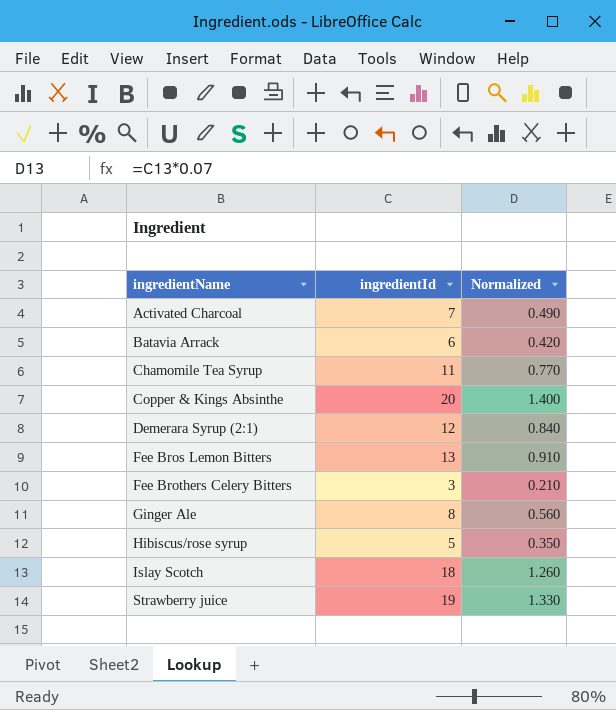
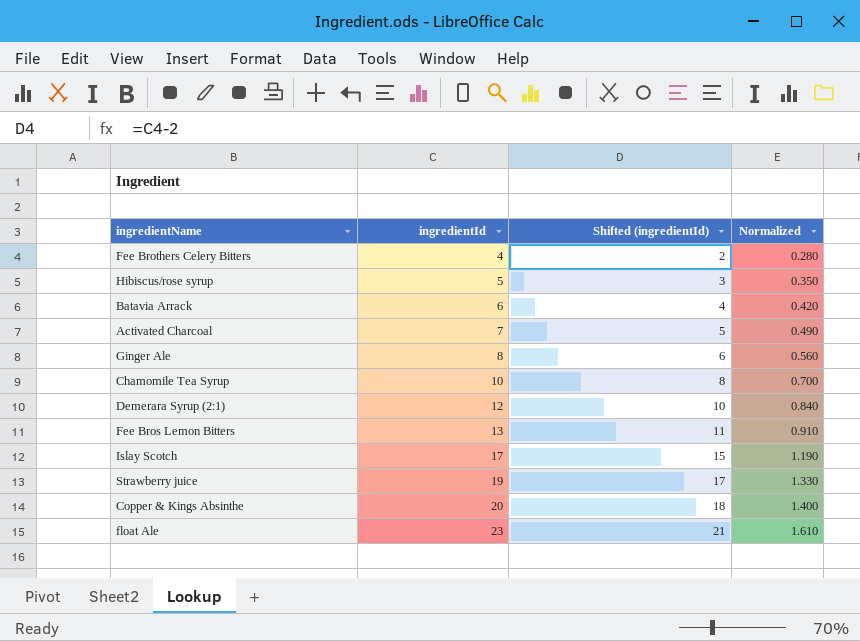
row order: ingredientName ascending -> ingredientId ascending
column Shifted (ingredientId) | formula: none -> [ingredientId] - 2
Fee Brothers Celery Bitters | ingredientId: 3 -> 4
Fee Brothers Celery Bitters | Normalized: 0.210 -> 0.280
Chamomile Tea Syrup | ingredientId: 11 -> 10
Chamomile Tea Syrup | Normalized: 0.770 -> 0.700
Islay Scotch | ingredientId: 18 -> 17
Islay Scotch | Normalized: 1.260 -> 1.190
row float Ale: none -> 23 | 21 | 1.610

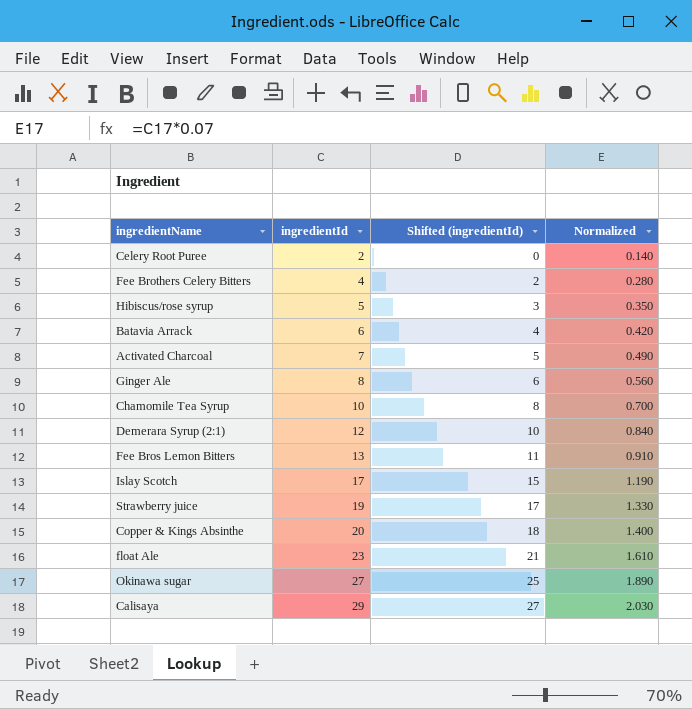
row Celery Root Puree: none -> 2 | 0 | 0.140
row Okinawa sugar: none -> 27 | 25 | 1.890
row Calisaya: none -> 29 | 27 | 2.030

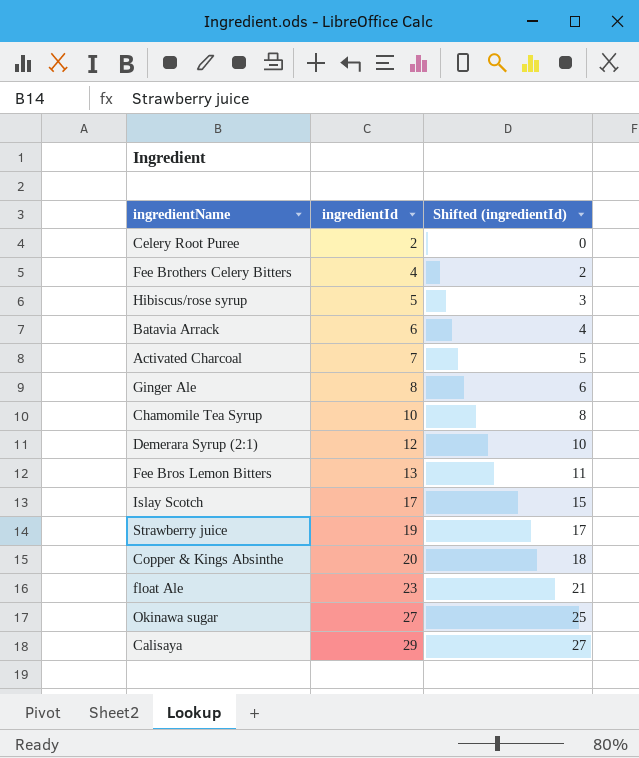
column Normalized | formula: [ingredientId] * 0.07 -> none

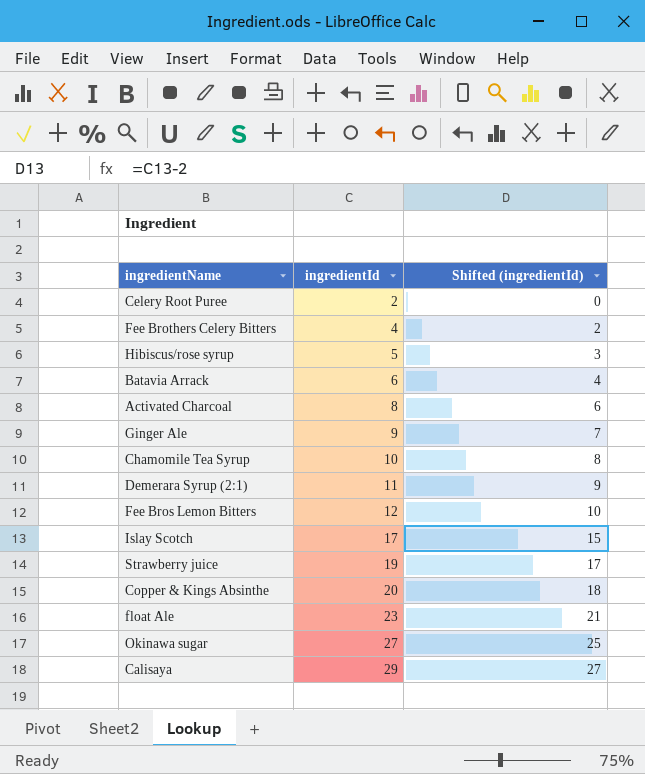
Activated Charcoal | ingredientId: 7 -> 8
Activated Charcoal | Shifted (ingredientId): 5 -> 6
Ginger Ale | ingredientId: 8 -> 9
Ginger Ale | Shifted (ingredientId): 6 -> 7
Demerara Syrup (2:1) | ingredientId: 12 -> 11
Demerara Syrup (2:1) | Shifted (ingredientId): 10 -> 9
Fee Bros Lemon Bitters | ingredientId: 13 -> 12
Fee Bros Lemon Bitters | Shifted (ingredientId): 11 -> 10

